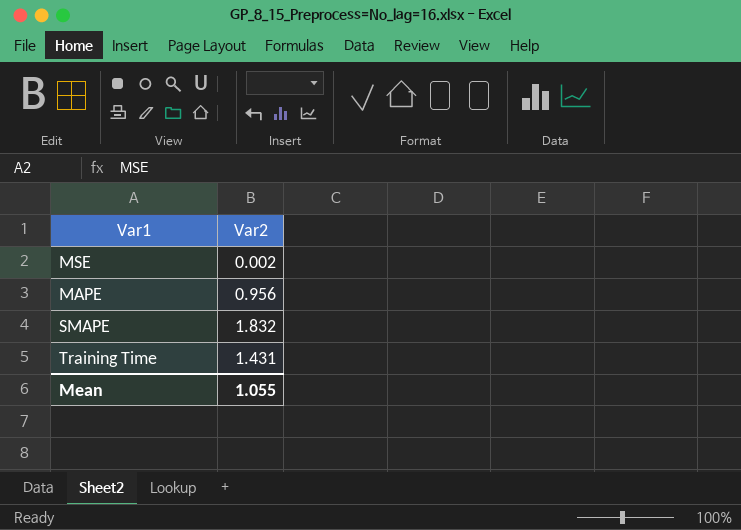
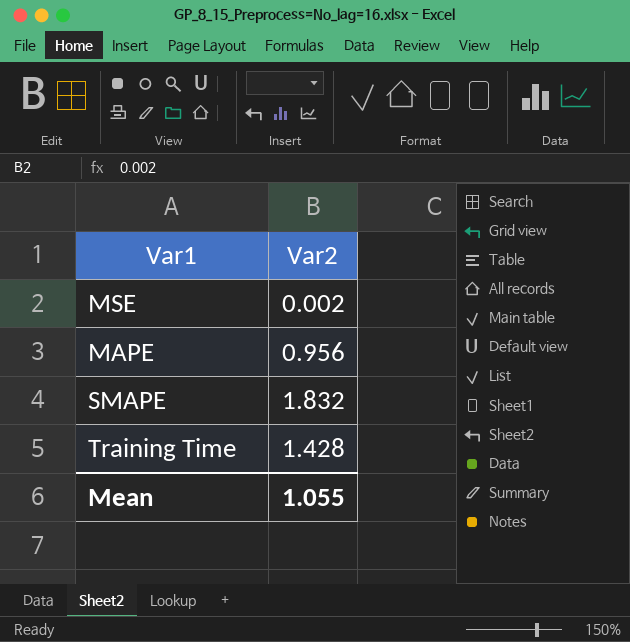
Training Time | Var2: 1.431 -> 1.428

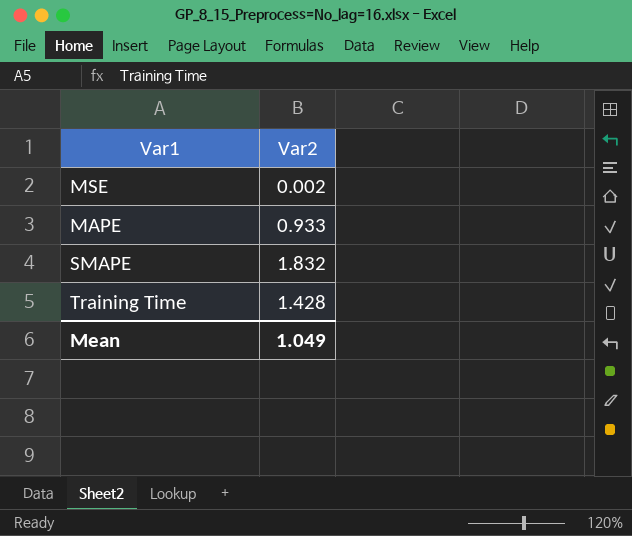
MAPE | Var2: 0.956 -> 0.933
Mean | Var2: 1.055 -> 1.049

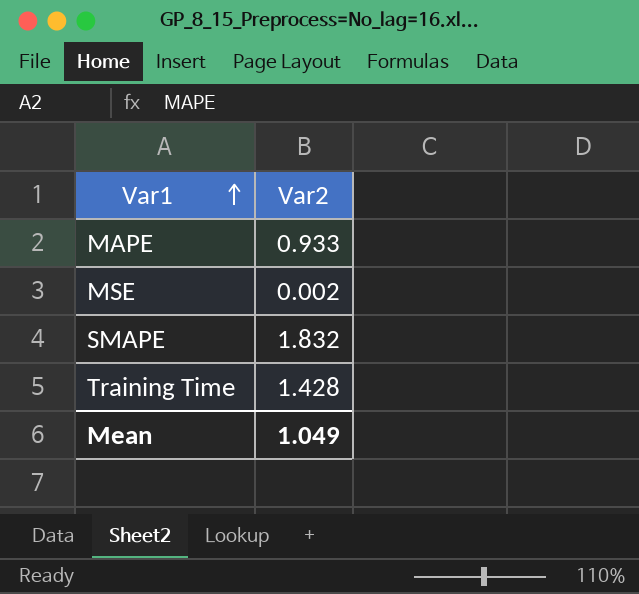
row order: none -> Var1 ascending

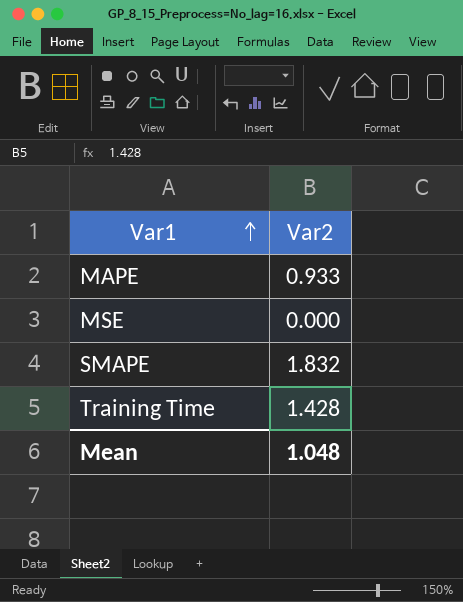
MSE | Var2: 0.002 -> 0.000
Mean | Var2: 1.049 -> 1.048

